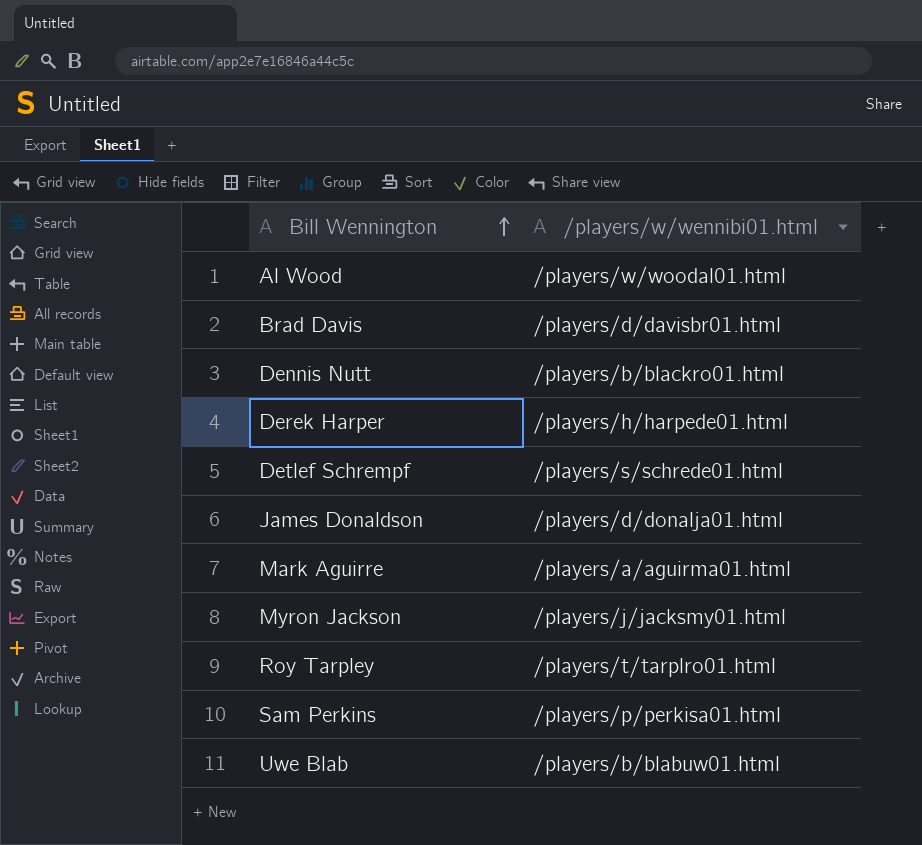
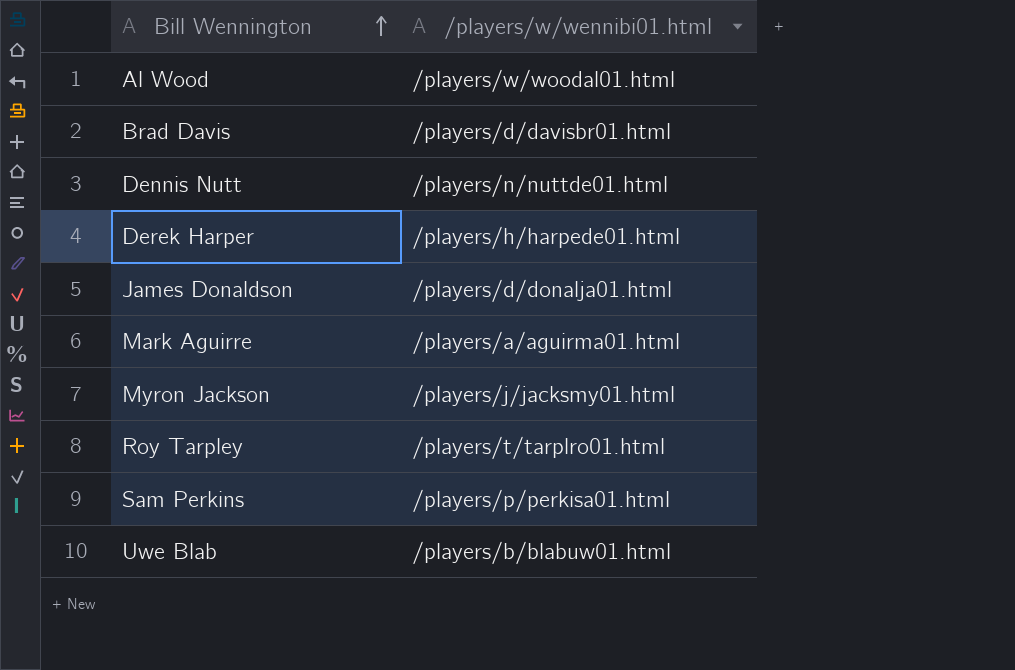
row Detlef Schrempf: /players/s/schrede01.html -> none
Dennis Nutt | /players/w/wennibi01.html: /players/b/blackro01.html -> /players/n/nuttde01.html

